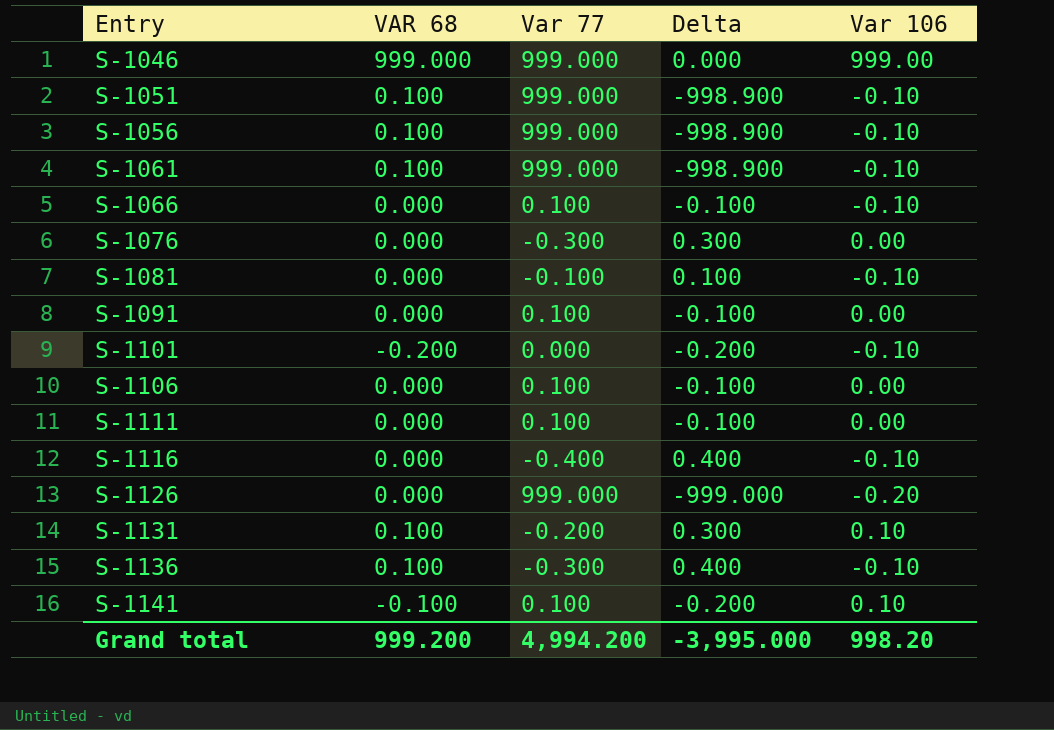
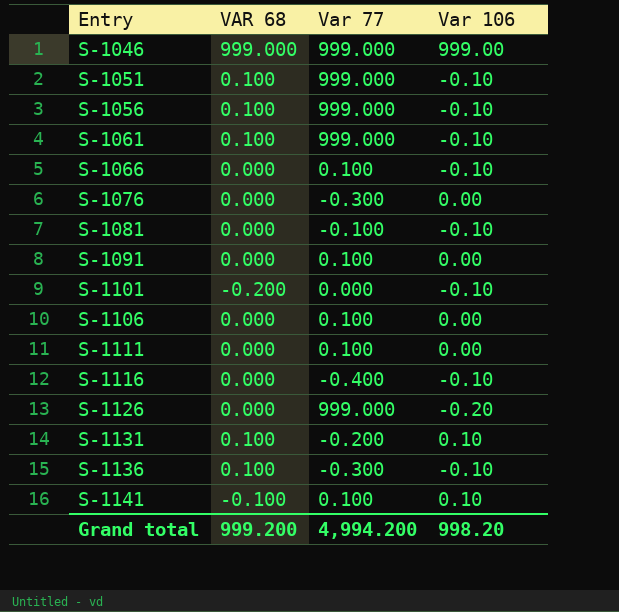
column Delta | formula: [VAR 68] - [Var 77] -> none

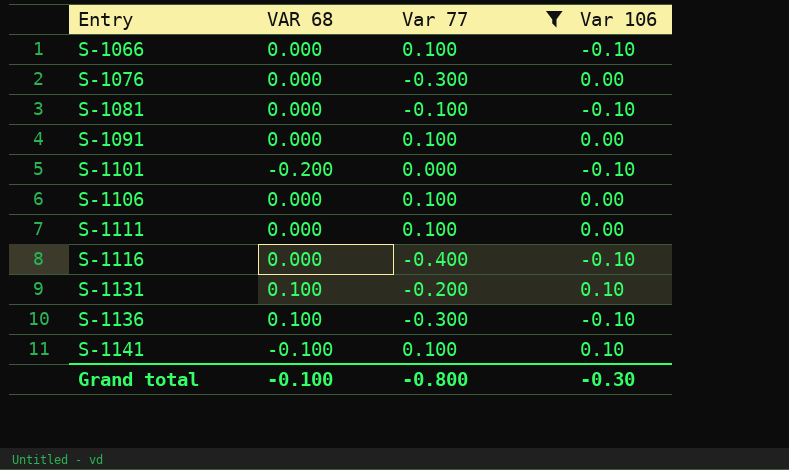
filter: none -> Var 77 != 999.000
Grand total | VAR 68: 999.200 -> -0.100
Grand total | Var 77: 4,994.200 -> -0.800
Grand total | Var 106: 998.20 -> -0.30

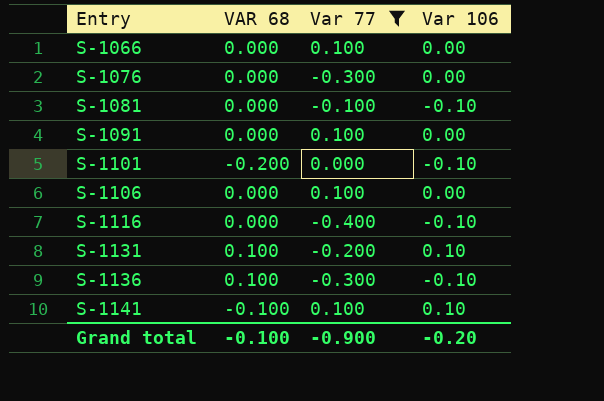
row S-1111: 0.000 | 0.100 | 0.00 -> none
S-1066 | Var 106: -0.10 -> 0.00
Grand total | Var 77: -0.800 -> -0.900
Grand total | Var 106: -0.30 -> -0.20

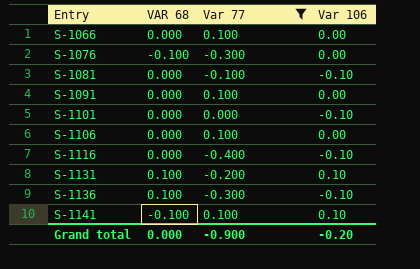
S-1076 | VAR 68: 0.000 -> -0.100
S-1101 | VAR 68: -0.200 -> 0.000
Grand total | VAR 68: -0.100 -> 0.000

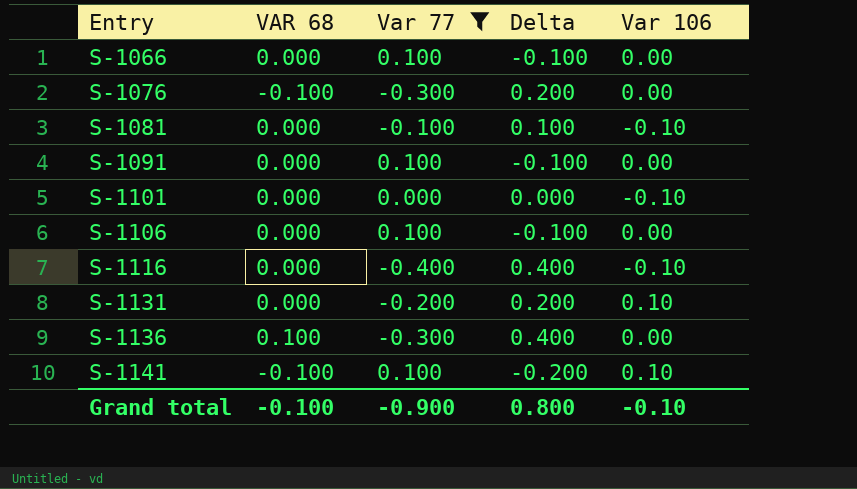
column Delta | formula: none -> [VAR 68] - [Var 77]
S-1131 | VAR 68: 0.100 -> 0.000
S-1136 | Var 106: -0.10 -> 0.00
Grand total | VAR 68: 0.000 -> -0.100
Grand total | Var 106: -0.20 -> -0.10

